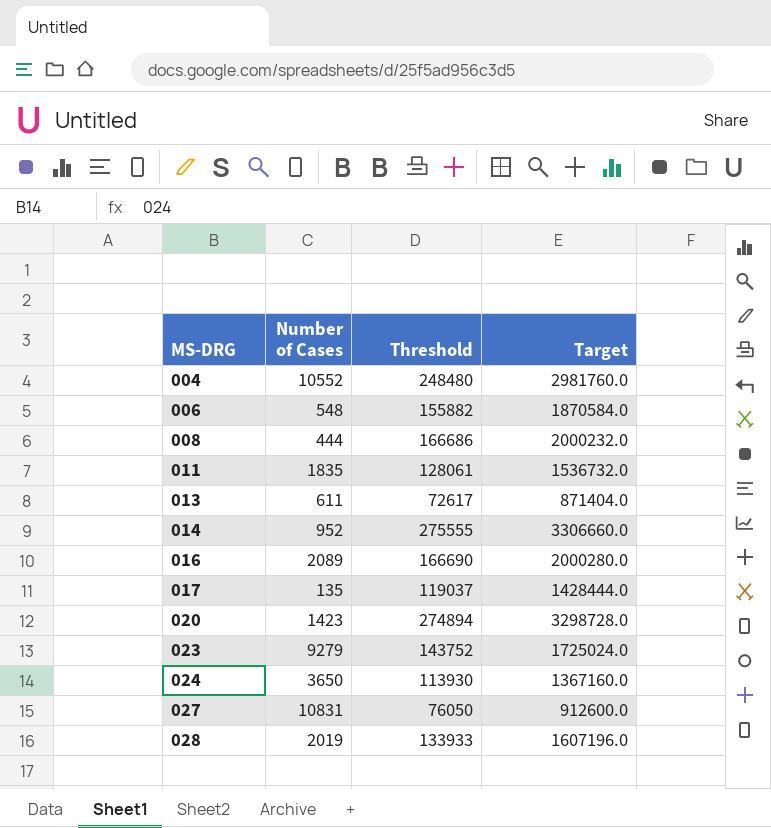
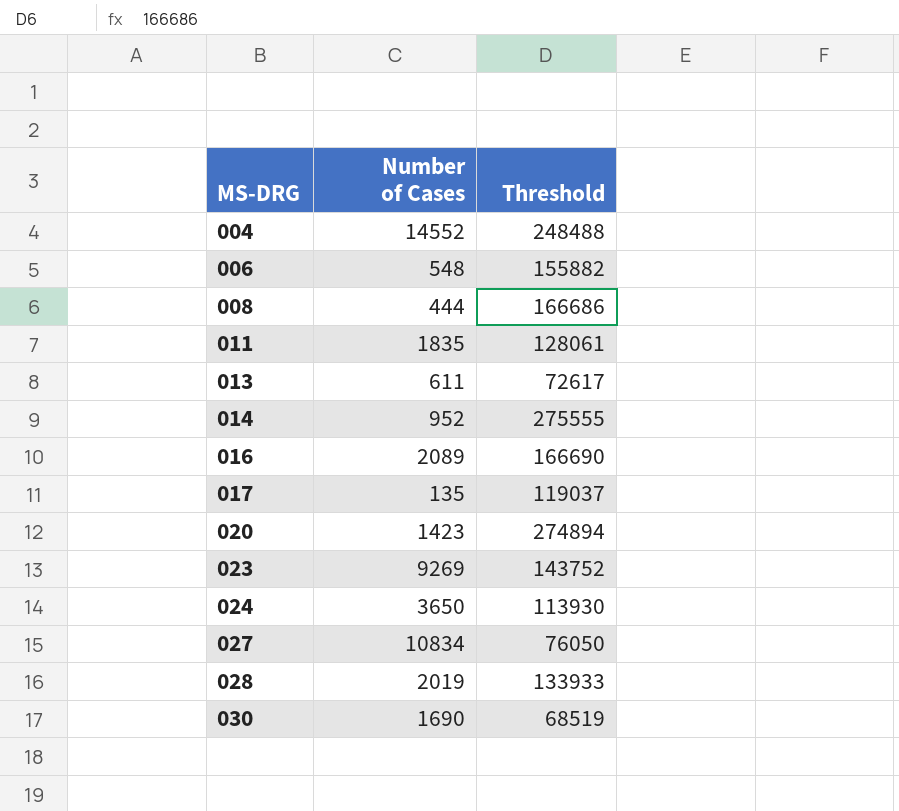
column Target | formula: [Threshold] * 12 -> none
004 | Number of Cases: 10552 -> 14552
004 | Threshold: 248480 -> 248488
023 | Number of Cases: 9279 -> 9269
027 | Number of Cases: 10831 -> 10834
row 030: none -> 1690 | 68519

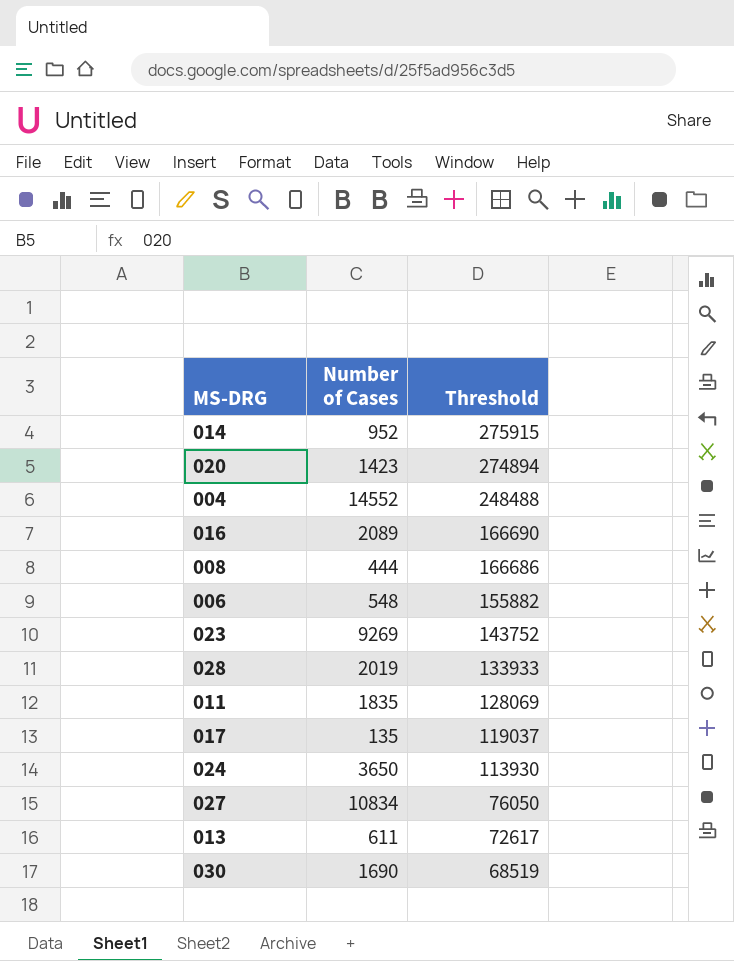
row order: MS‑DRG ascending -> Threshold descending
014 | Threshold: 275555 -> 275915
011 | Threshold: 128061 -> 128069

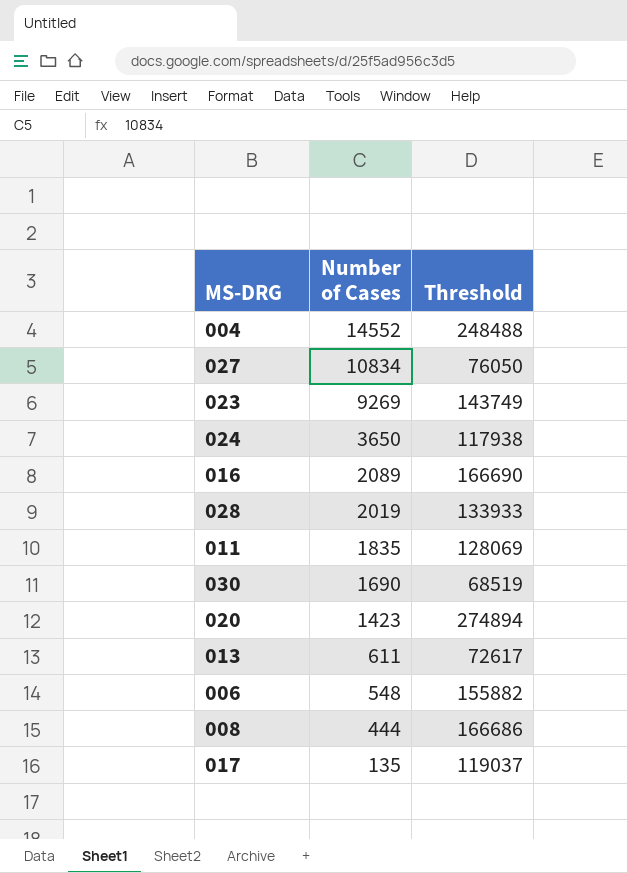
row order: Threshold descending -> Number of Cases descending
row 014: 952 | 275915 -> none
023 | Threshold: 143752 -> 143749
024 | Threshold: 113930 -> 117938

